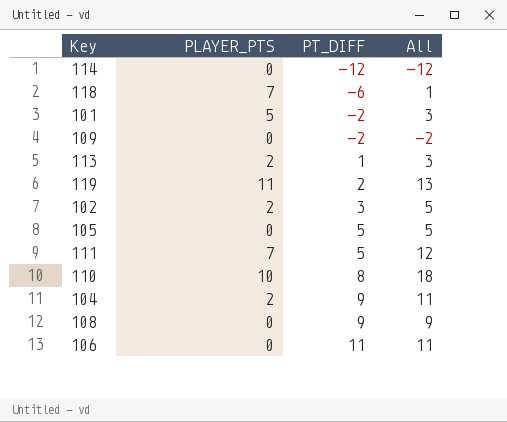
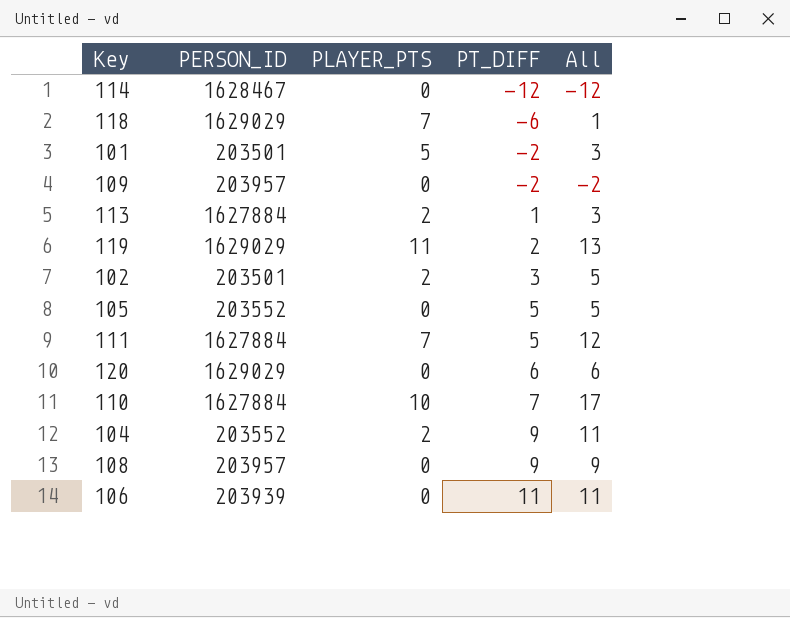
column PERSON_ID | position: none -> 2
row 120: none -> 1629029 | 0 | 6 | 6
110 | PT_DIFF: 8 -> 7
110 | All: 18 -> 17

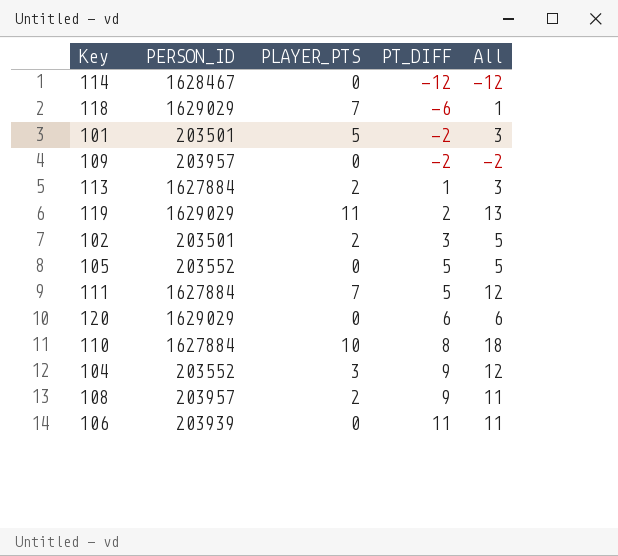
110 | PT_DIFF: 7 -> 8
110 | All: 17 -> 18
104 | PLAYER_PTS: 2 -> 3
104 | All: 11 -> 12
108 | PLAYER_PTS: 0 -> 2
108 | All: 9 -> 11

